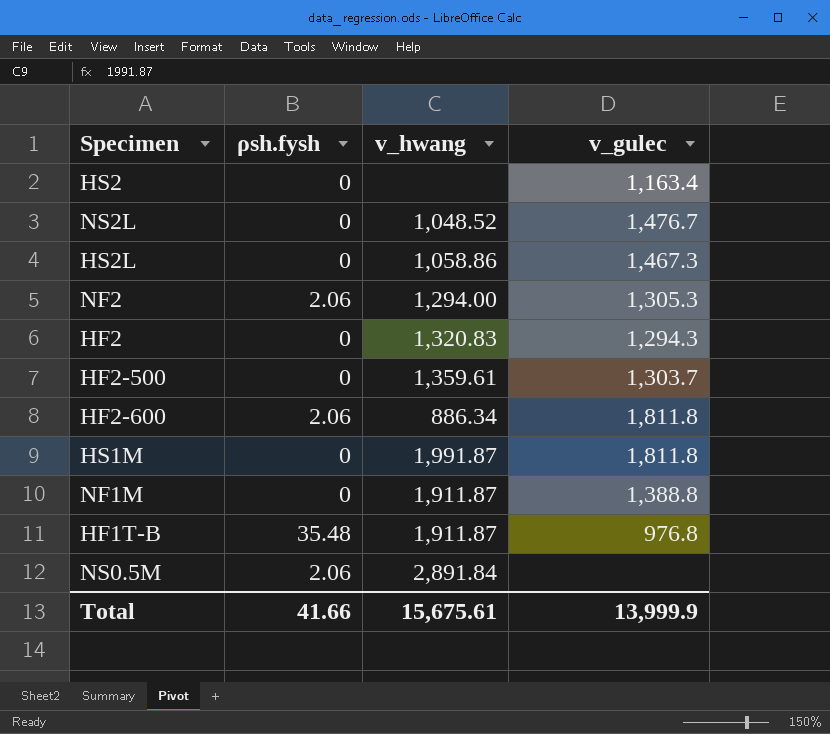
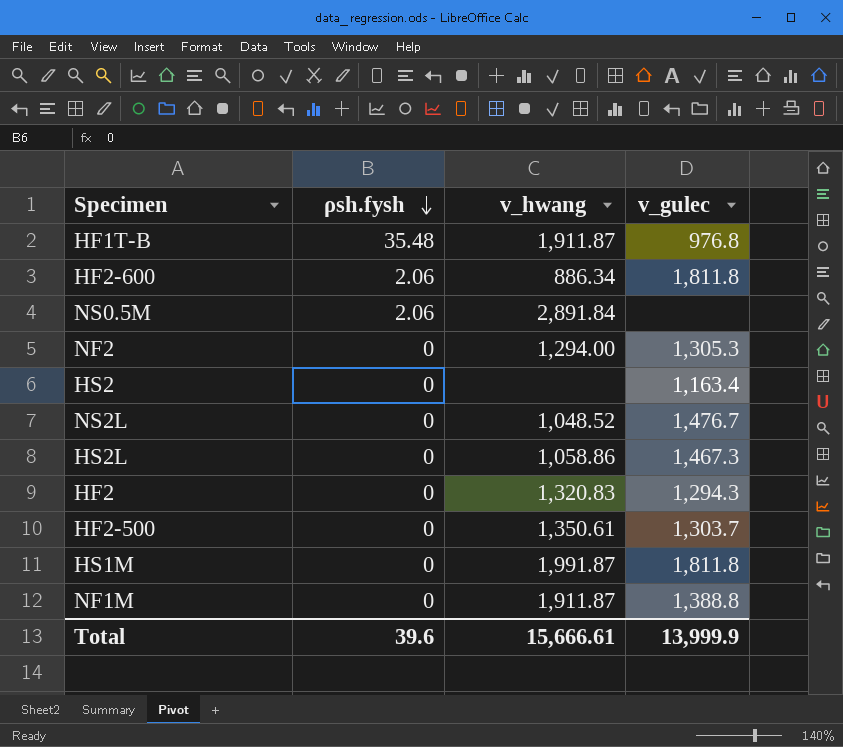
row order: none -> ρsh.fysh descending
NF2 | ρsh.fysh: 2.06 -> 0
HF2-500 | v_hwang: 1,359.61 -> 1,350.61
Total | ρsh.fysh: 41.66 -> 39.6
Total | v_hwang: 15,675.61 -> 15,666.61

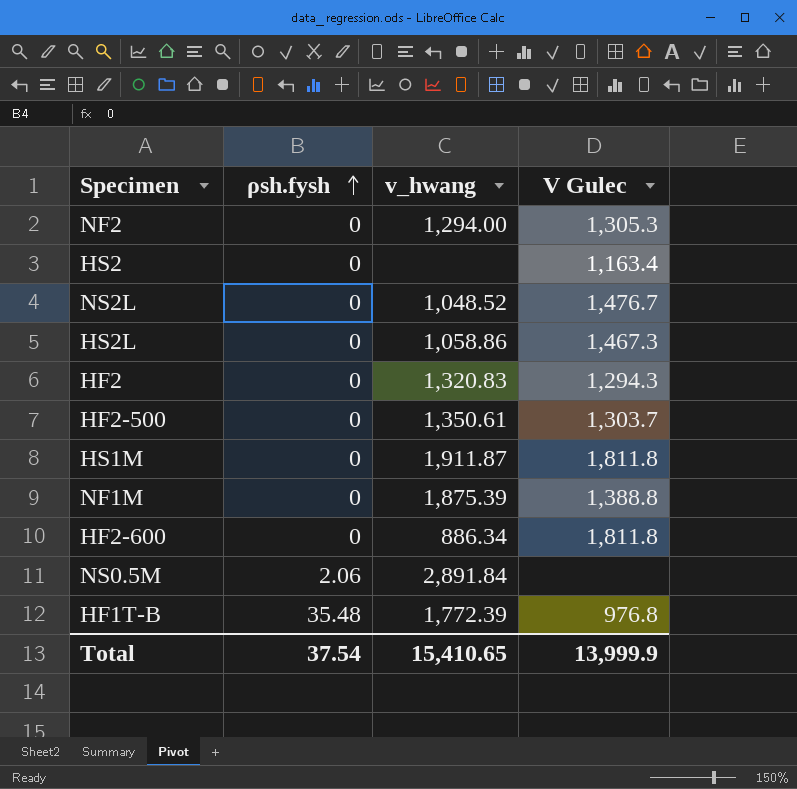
row order: ρsh.fysh descending -> ρsh.fysh ascending
column name: v_gulec -> V Gulec
HS1M | v_hwang: 1,991.87 -> 1,911.87
NF1M | v_hwang: 1,911.87 -> 1,875.39
HF2-600 | ρsh.fysh: 2.06 -> 0
HF1T-B | v_hwang: 1,911.87 -> 1,772.39
Total | ρsh.fysh: 39.6 -> 37.54
Total | v_hwang: 15,666.61 -> 15,410.65

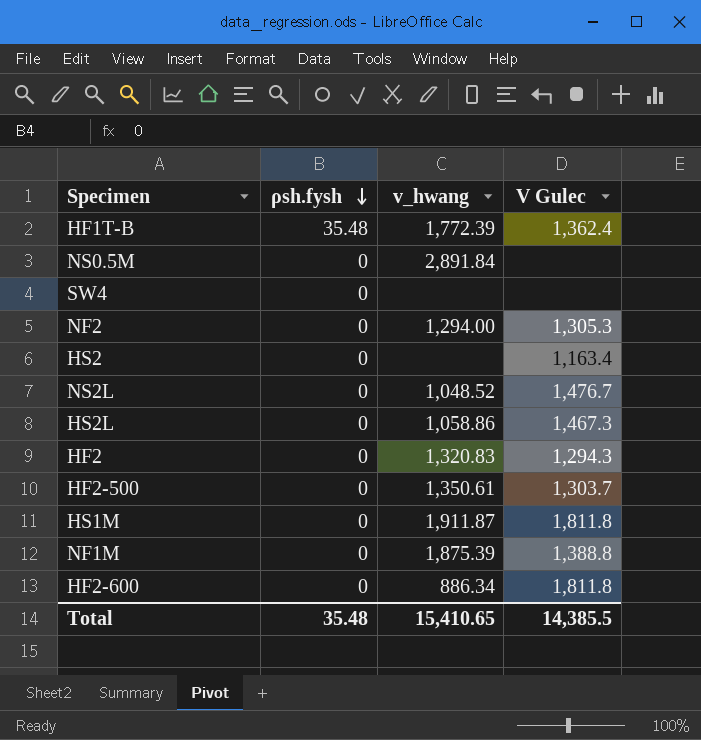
row order: ρsh.fysh ascending -> ρsh.fysh descending
HF1T-B | V Gulec: 976.8 -> 1,362.4
NS0.5M | ρsh.fysh: 2.06 -> 0
row SW4: none -> 0 | none | none
Total | ρsh.fysh: 37.54 -> 35.48
Total | V Gulec: 13,999.9 -> 14,385.5

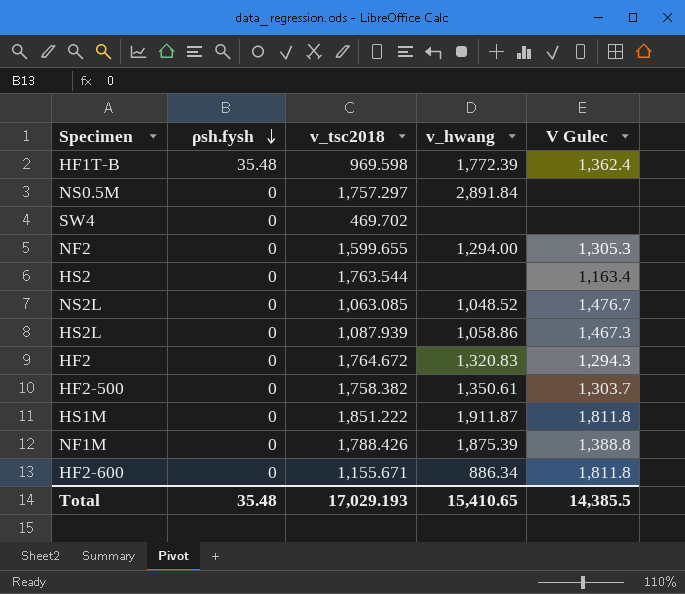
column v_tsc2018 | position: none -> 3

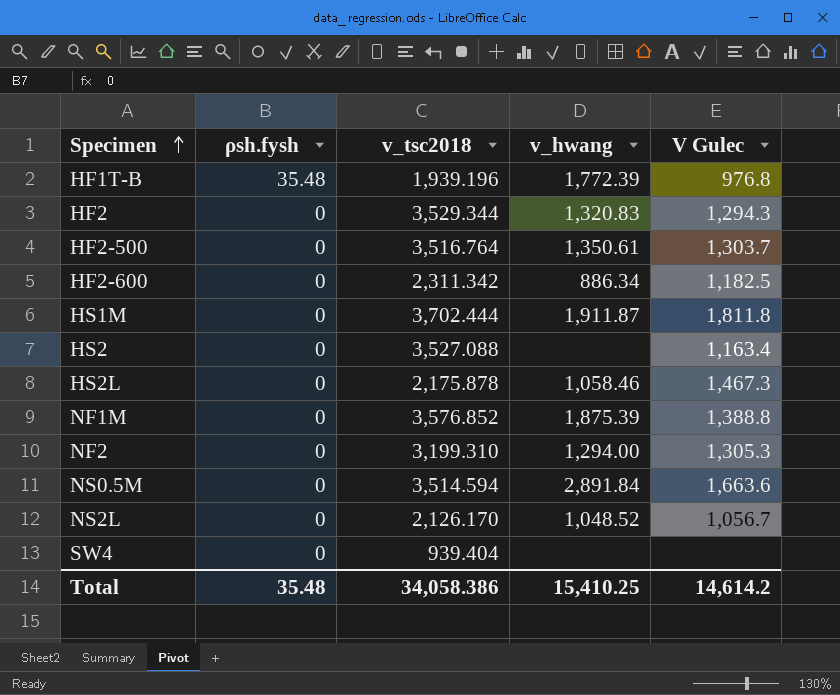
row order: ρsh.fysh descending -> Specimen ascending
HF1T-B | v_tsc2018: 969.598 -> 1,939.196
HF1T-B | V Gulec: 1,362.4 -> 976.8
HF2 | v_tsc2018: 1,764.672 -> 3,529.344
HF2-500 | v_tsc2018: 1,758.382 -> 3,516.764
HF2-600 | v_tsc2018: 1,155.671 -> 2,311.342
HF2-600 | V Gulec: 1,811.8 -> 1,182.5
HS1M | v_tsc2018: 1,851.222 -> 3,702.444
HS2 | v_tsc2018: 1,763.544 -> 3,527.088
HS2L | v_tsc2018: 1,087.939 -> 2,175.878
HS2L | v_hwang: 1,058.86 -> 1,058.46
NF1M | v_tsc2018: 1,788.426 -> 3,576.852
NF2 | v_tsc2018: 1,599.655 -> 3,199.310
NS0.5M | v_tsc2018: 1,757.297 -> 3,514.594
NS0.5M | V Gulec: none -> 1,663.6
NS2L | v_tsc2018: 1,063.085 -> 2,126.170
NS2L | V Gulec: 1,476.7 -> 1,056.7
SW4 | v_tsc2018: 469.702 -> 939.404
Total | v_tsc2018: 17,029.193 -> 34,058.386
Total | v_hwang: 15,410.65 -> 15,410.25
Total | V Gulec: 14,385.5 -> 14,614.2

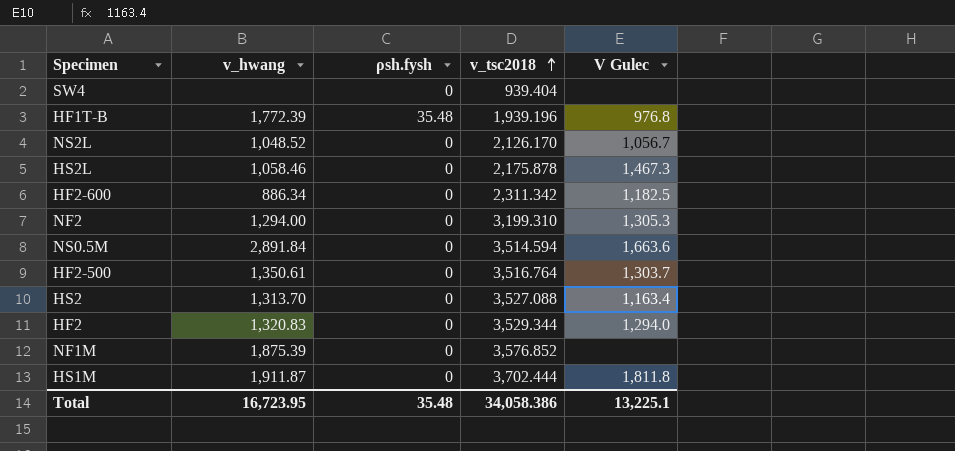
row order: Specimen ascending -> v_tsc2018 ascending
column v_hwang | position: 4 -> 2
HS2 | v_hwang: none -> 1,313.70
HF2 | V Gulec: 1,294.3 -> 1,294.0
NF1M | V Gulec: 1,388.8 -> none
Total | v_hwang: 15,410.25 -> 16,723.95
Total | V Gulec: 14,614.2 -> 13,225.1

